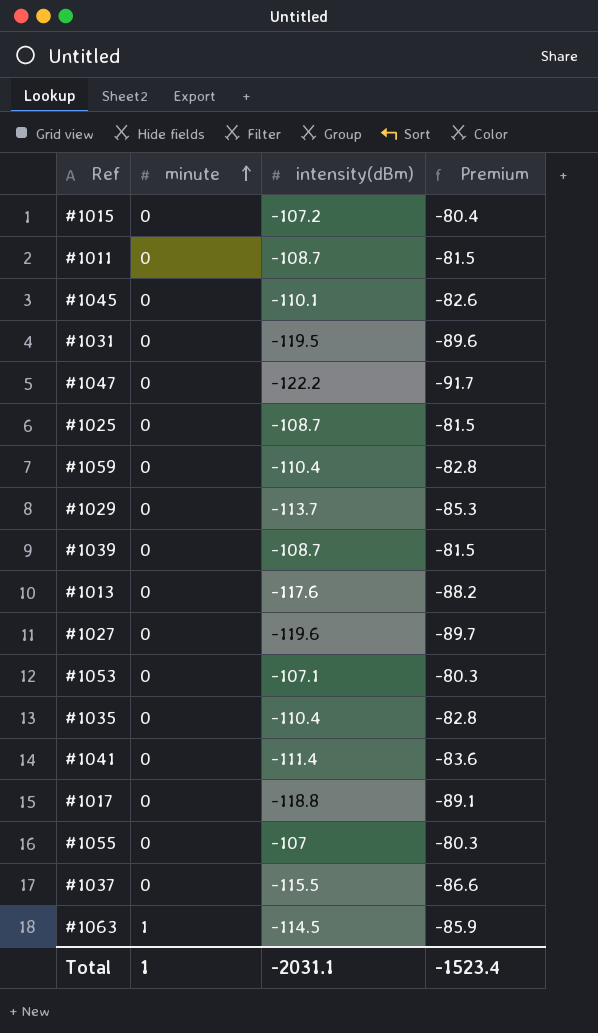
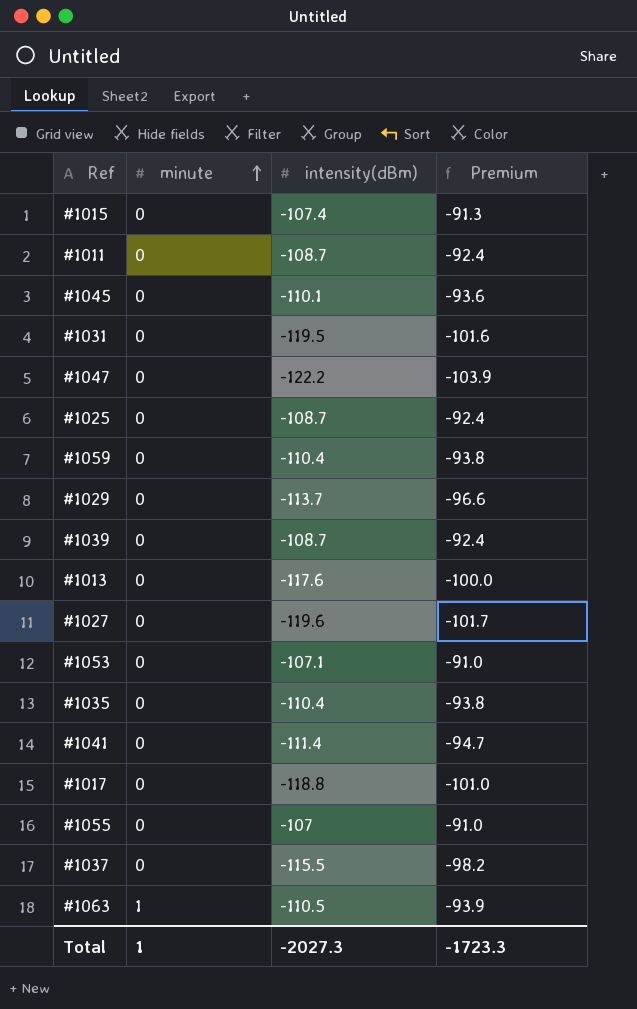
column Premium | formula: [intensity(dBm)] * 0.75 -> [intensity(dBm)] * 0.85
#1015 | intensity(dBm): -107.2 -> -107.4
#1063 | intensity(dBm): -114.5 -> -110.5
Total | intensity(dBm): -2031.1 -> -2027.3
Total | Premium: -1523.4 -> -1723.3

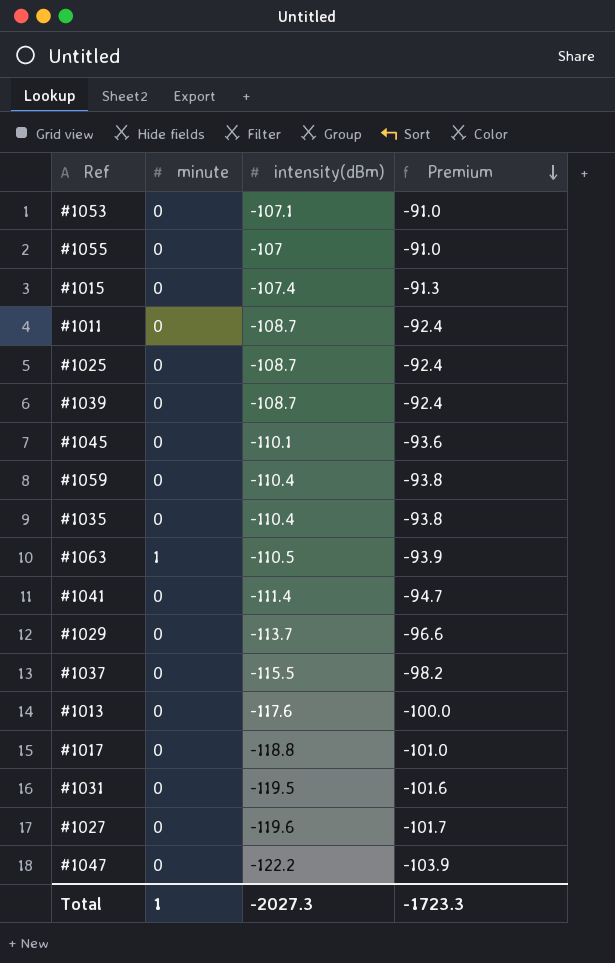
row order: minute ascending -> Premium descending

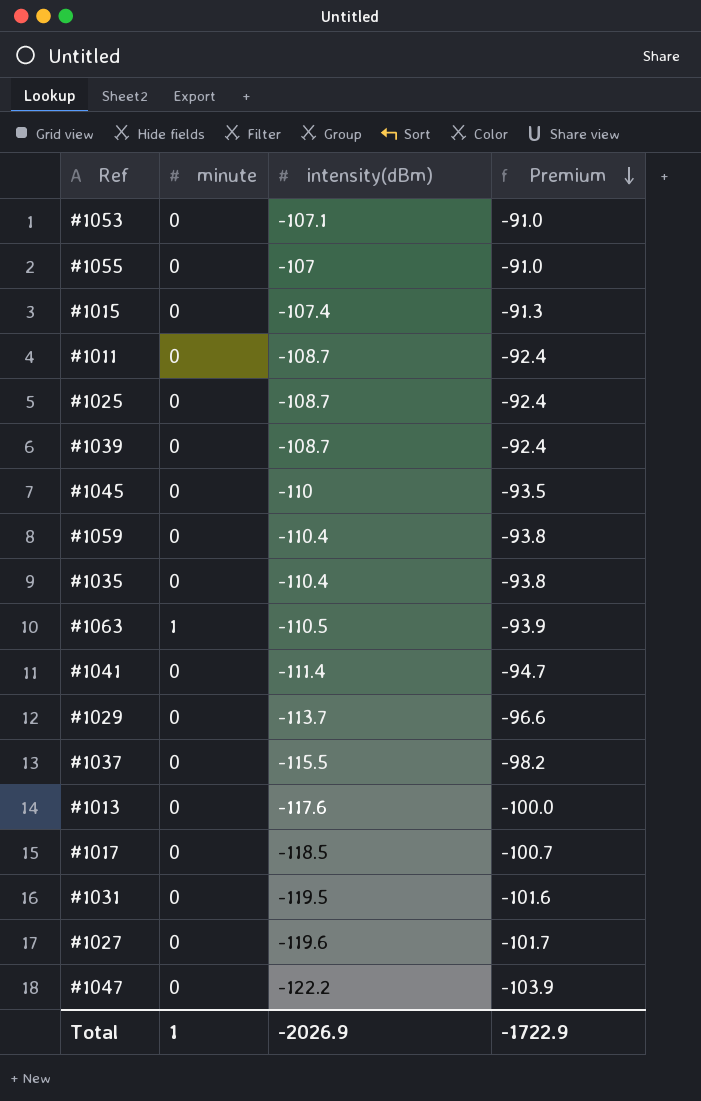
#1045 | intensity(dBm): -110.1 -> -110
#1045 | Premium: -93.6 -> -93.5
#1017 | intensity(dBm): -118.8 -> -118.5
#1017 | Premium: -101.0 -> -100.7
Total | intensity(dBm): -2027.3 -> -2026.9
Total | Premium: -1723.3 -> -1722.9

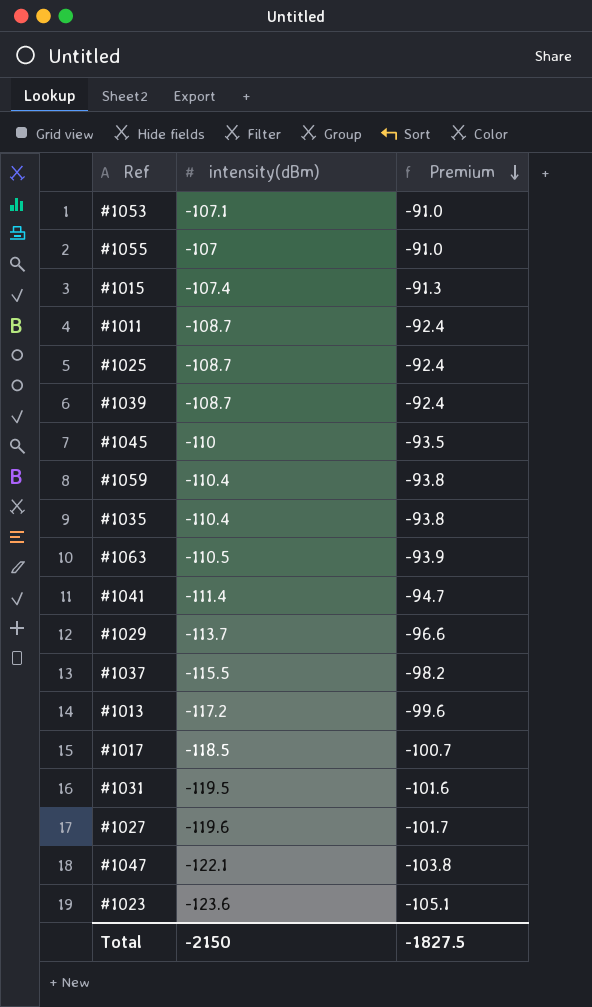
column minute | position: 2 -> none
#1013 | intensity(dBm): -117.6 -> -117.2
#1013 | Premium: -100.0 -> -99.6
#1047 | intensity(dBm): -122.2 -> -122.1
#1047 | Premium: -103.9 -> -103.8
row #1023: none -> -123.6 | -105.1
Total | intensity(dBm): -2026.9 -> -2150
Total | Premium: -1722.9 -> -1827.5

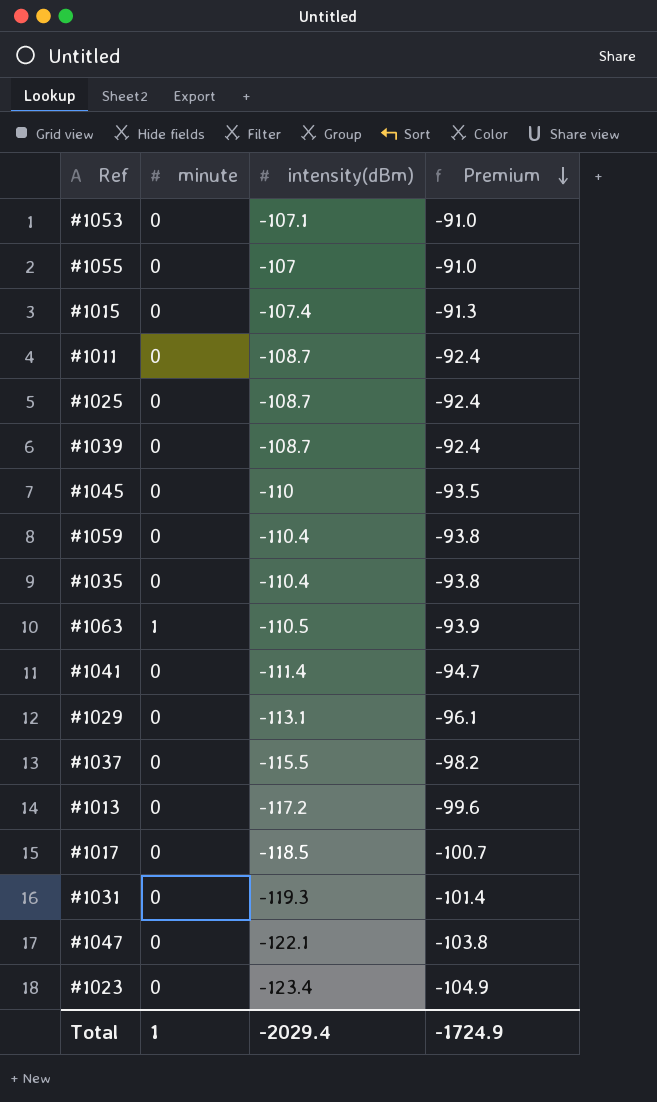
column minute | position: none -> 2
row #1027: -119.6 | -101.7 -> none
#1029 | intensity(dBm): -113.7 -> -113.1
#1029 | Premium: -96.6 -> -96.1
#1031 | intensity(dBm): -119.5 -> -119.3
#1031 | Premium: -101.6 -> -101.4
#1023 | intensity(dBm): -123.6 -> -123.4
#1023 | Premium: -105.1 -> -104.9
Total | intensity(dBm): -2150 -> -2029.4
Total | Premium: -1827.5 -> -1724.9

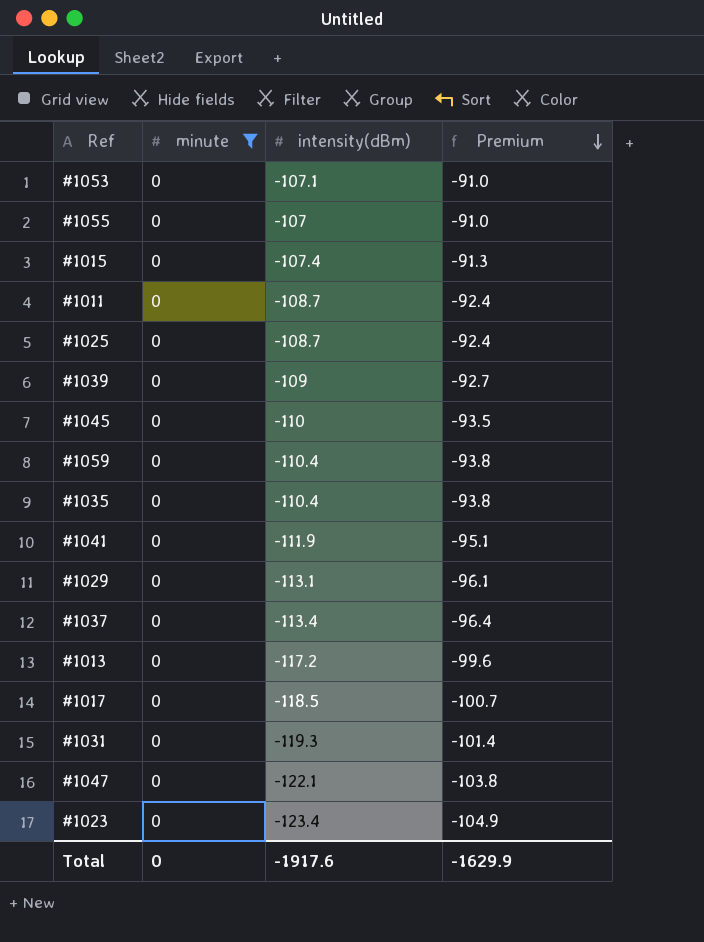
filter: none -> minute = 0
#1039 | intensity(dBm): -108.7 -> -109
#1039 | Premium: -92.4 -> -92.7
#1041 | intensity(dBm): -111.4 -> -111.9
#1041 | Premium: -94.7 -> -95.1
#1037 | intensity(dBm): -115.5 -> -113.4
#1037 | Premium: -98.2 -> -96.4
Total | minute: 1 -> 0
Total | intensity(dBm): -2029.4 -> -1917.6
Total | Premium: -1724.9 -> -1629.9

